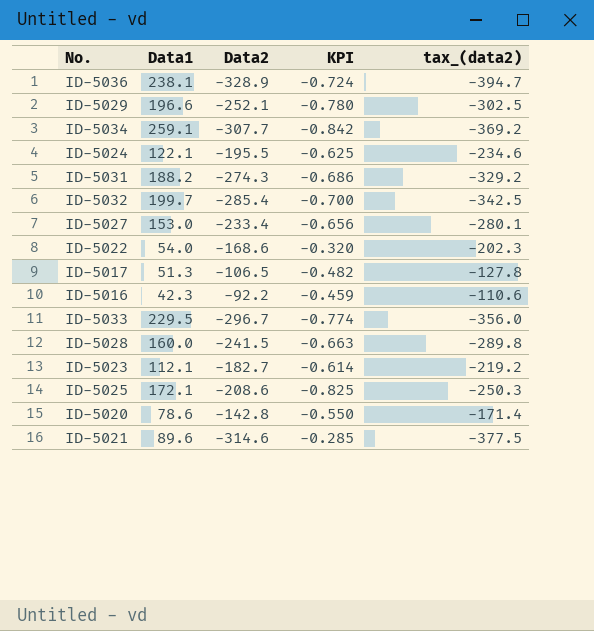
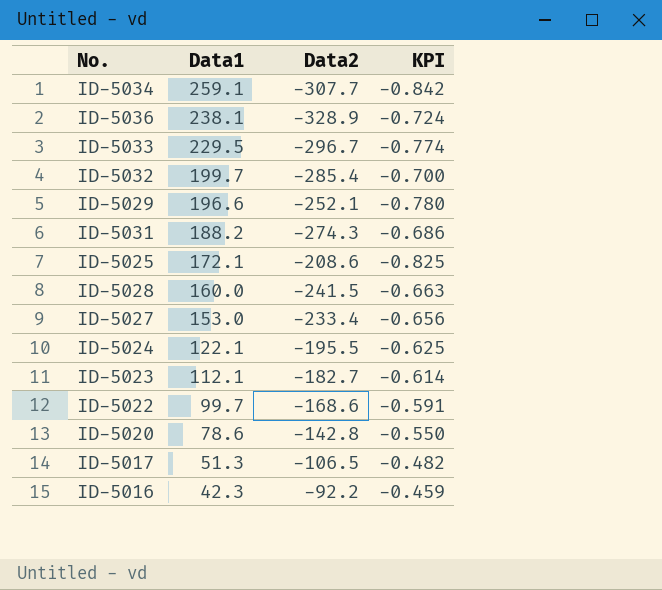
row order: none -> Data1 descending
column tax_(data2) | formula: [Data2] * 1.2 -> none
row ID-5021: 89.6 | -314.6 | -0.285 | -377.5 -> none
ID-5022 | Data1: 54.0 -> 99.7
ID-5022 | KPI: -0.320 -> -0.591

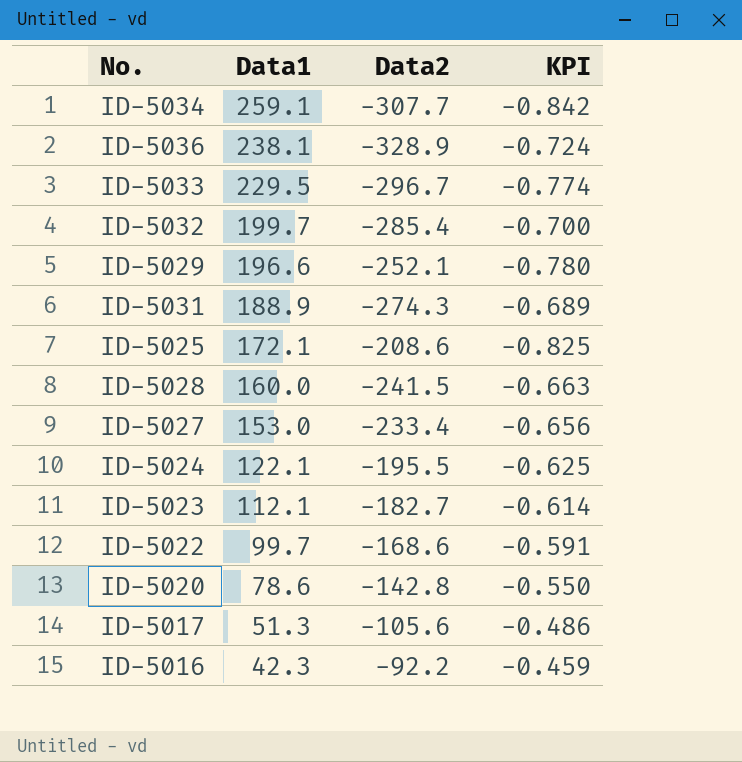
ID-5031 | Data1: 188.2 -> 188.9
ID-5031 | KPI: -0.686 -> -0.689
ID-5017 | Data2: -106.5 -> -105.6
ID-5017 | KPI: -0.482 -> -0.486

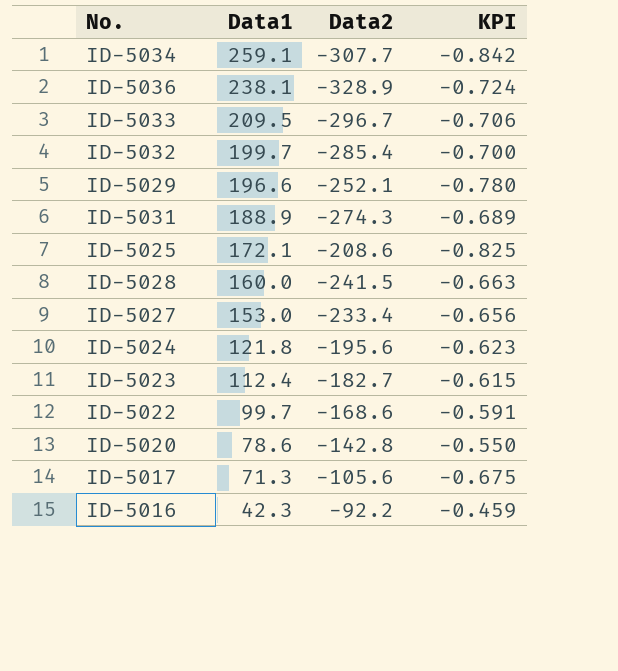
ID-5033 | Data1: 229.5 -> 209.5
ID-5033 | KPI: -0.774 -> -0.706
ID-5024 | Data1: 122.1 -> 121.8
ID-5024 | Data2: -195.5 -> -195.6
ID-5024 | KPI: -0.625 -> -0.623
ID-5023 | Data1: 112.1 -> 112.4
ID-5023 | KPI: -0.614 -> -0.615
ID-5017 | Data1: 51.3 -> 71.3
ID-5017 | KPI: -0.486 -> -0.675

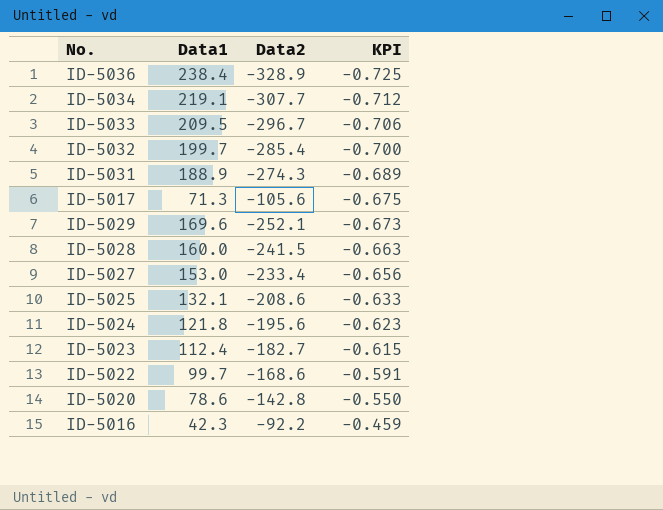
row order: Data1 descending -> KPI ascending
ID-5036 | Data1: 238.1 -> 238.4
ID-5036 | KPI: -0.724 -> -0.725
ID-5034 | Data1: 259.1 -> 219.1
ID-5034 | KPI: -0.842 -> -0.712
ID-5029 | Data1: 196.6 -> 169.6
ID-5029 | KPI: -0.780 -> -0.673
ID-5025 | Data1: 172.1 -> 132.1
ID-5025 | KPI: -0.825 -> -0.633

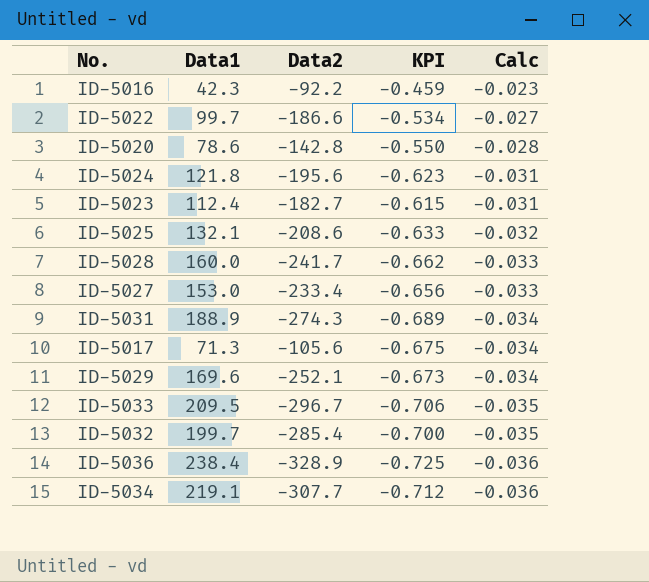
row order: KPI ascending -> Calc descending
column Calc | formula: none -> [KPI] * 0.05
ID-5022 | Data2: -168.6 -> -186.6
ID-5022 | KPI: -0.591 -> -0.534
ID-5028 | Data2: -241.5 -> -241.7
ID-5028 | KPI: -0.663 -> -0.662

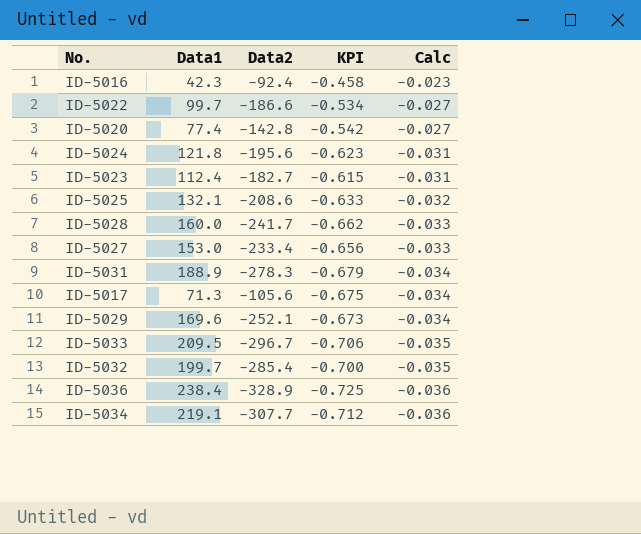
ID-5016 | Data2: -92.2 -> -92.4
ID-5016 | KPI: -0.459 -> -0.458
ID-5020 | Data1: 78.6 -> 77.4
ID-5020 | KPI: -0.550 -> -0.542
ID-5020 | Calc: -0.028 -> -0.027
ID-5031 | Data2: -274.3 -> -278.3
ID-5031 | KPI: -0.689 -> -0.679

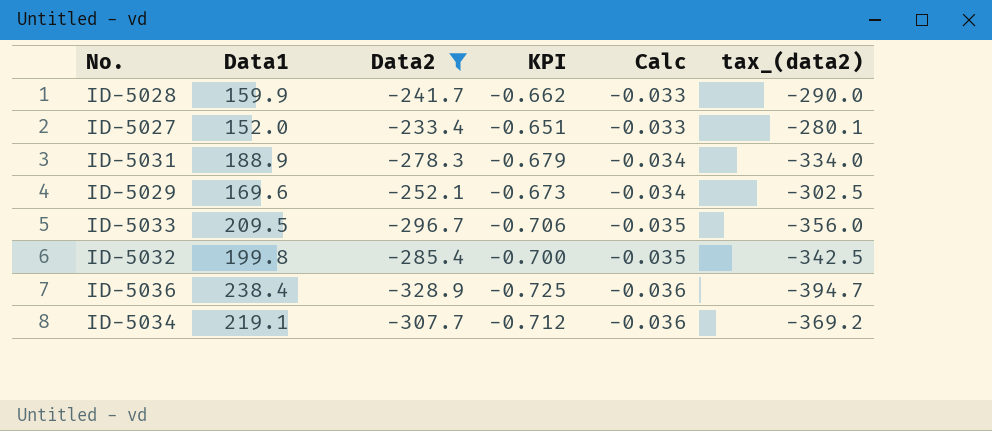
filter: none -> Data2 <= -233.4
column tax_(data2) | formula: none -> [Data2] * 1.2
ID-5028 | Data1: 160.0 -> 159.9
ID-5027 | Data1: 153.0 -> 152.0
ID-5027 | KPI: -0.656 -> -0.651
ID-5032 | Data1: 199.7 -> 199.8

